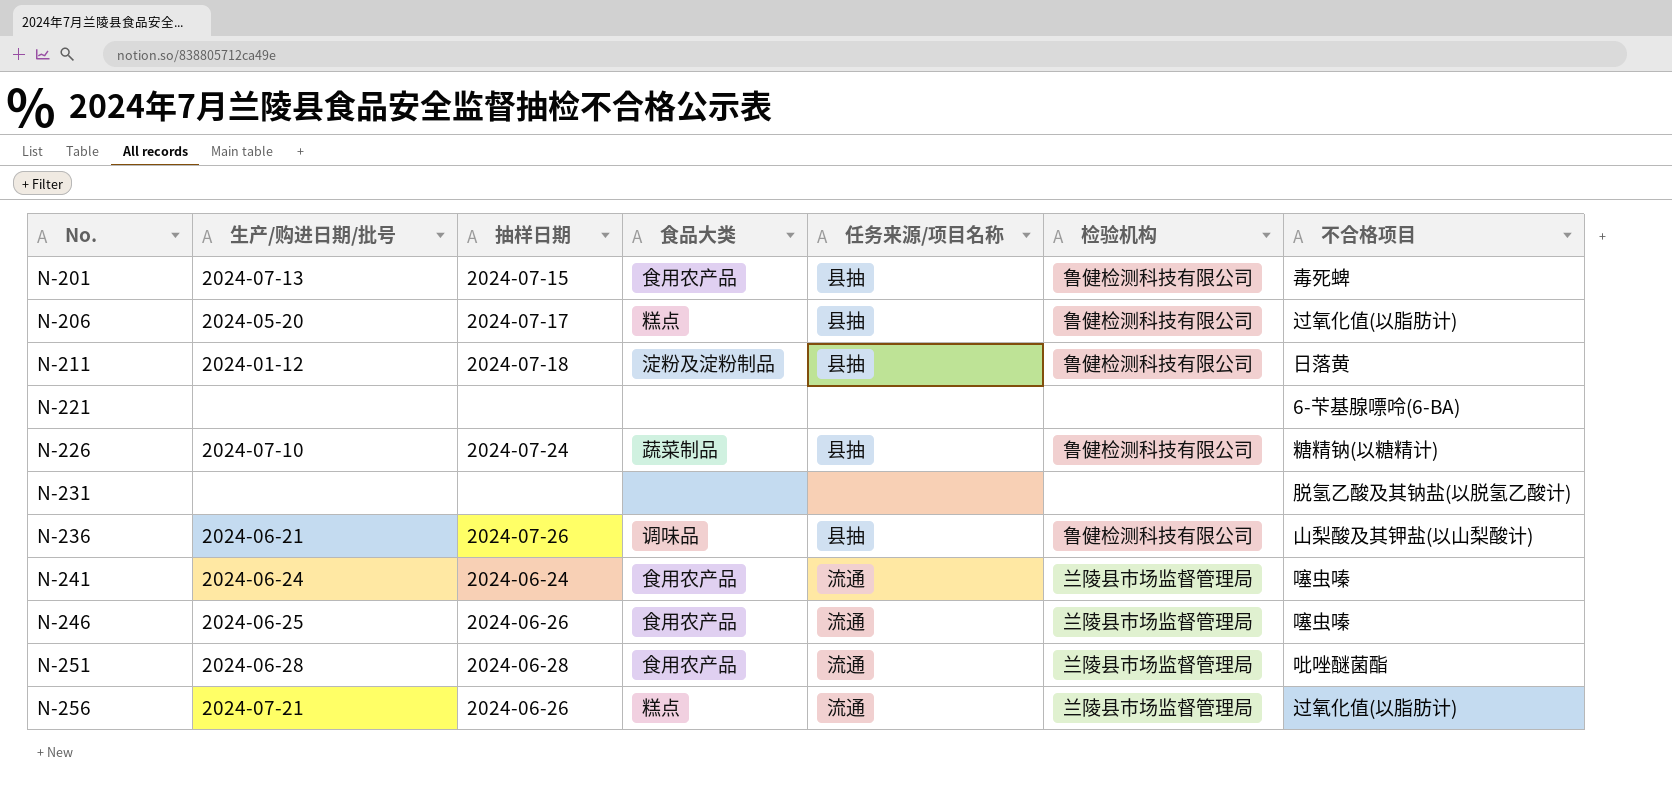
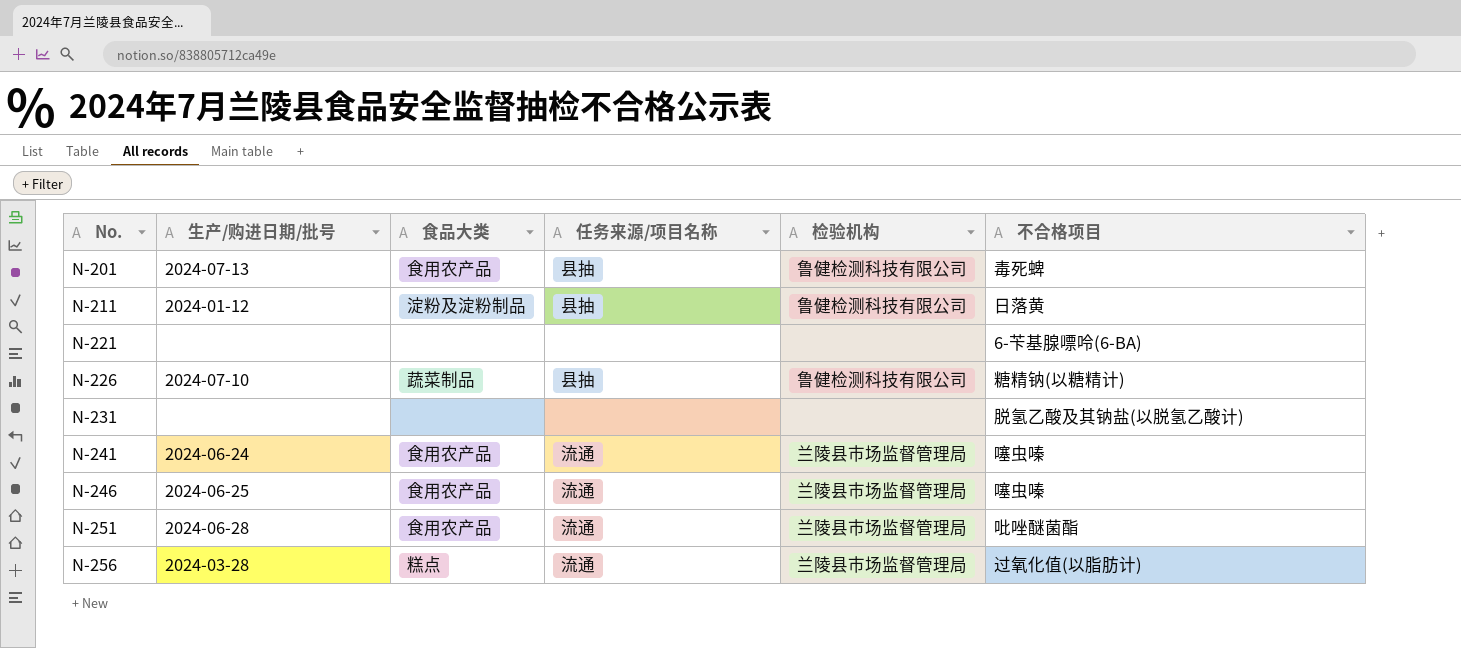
column 抽样日期 | position: 3 -> none
row N-206: 2024-05-20 | 2024-07-17 | 糕点 | 县抽 | 鲁健检测科技有限公司 | 过氧化值(以脂肪计) -> none
row N-236: 2024-06-21 | 2024-07-26 | 调味品 | 县抽 | 鲁健检测科技有限公司 | 山梨酸及其钾盐(以山梨酸计) -> none
N-256 | 生产/购进日期/批号: 2024-07-21 -> 2024-03-28

